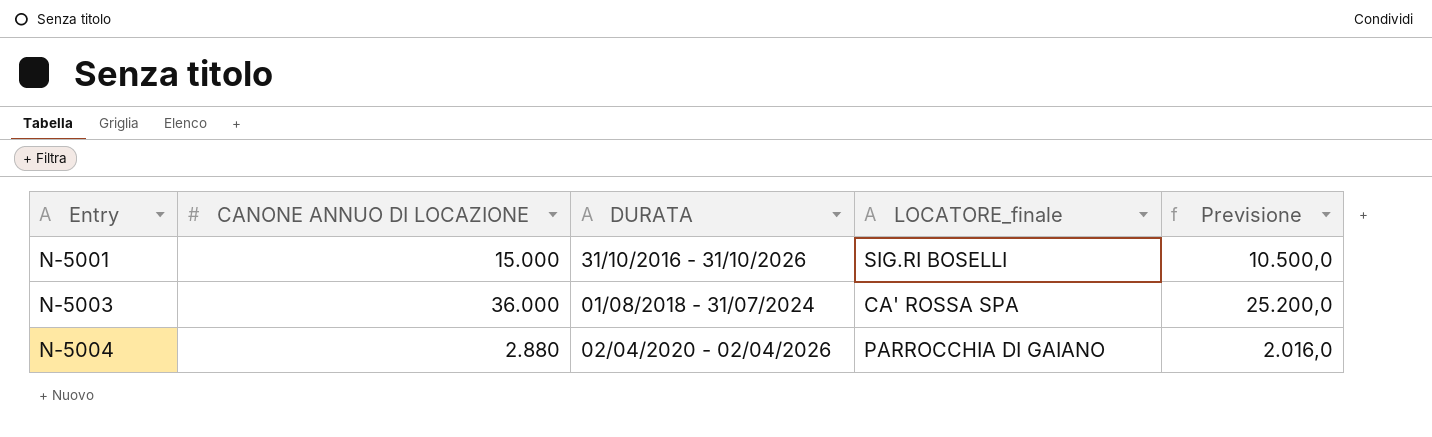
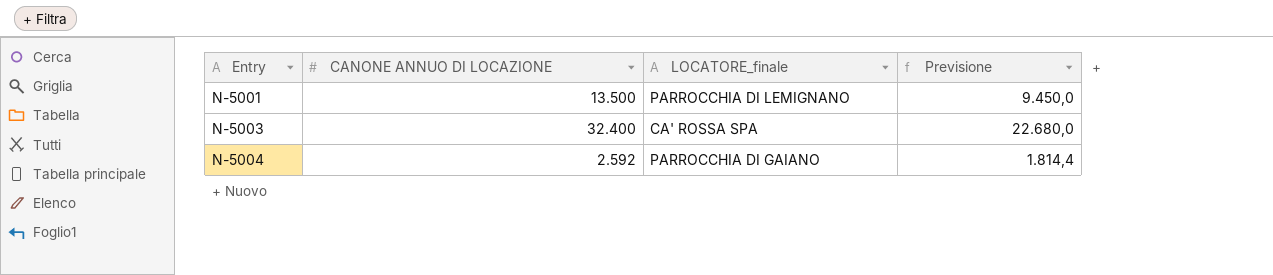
column DURATA | position: 3 -> none
N-5001 | CANONE ANNUO DI LOCAZIONE: 15.000 -> 13.500
N-5001 | LOCATORE_finale: SIG.RI BOSELLI -> PARROCCHIA DI LEMIGNANO
N-5001 | Previsione: 10.500,0 -> 9.450,0
N-5003 | CANONE ANNUO DI LOCAZIONE: 36.000 -> 32.400
N-5003 | Previsione: 25.200,0 -> 22.680,0
N-5004 | CANONE ANNUO DI LOCAZIONE: 2.880 -> 2.592
N-5004 | Previsione: 2.016,0 -> 1.814,4

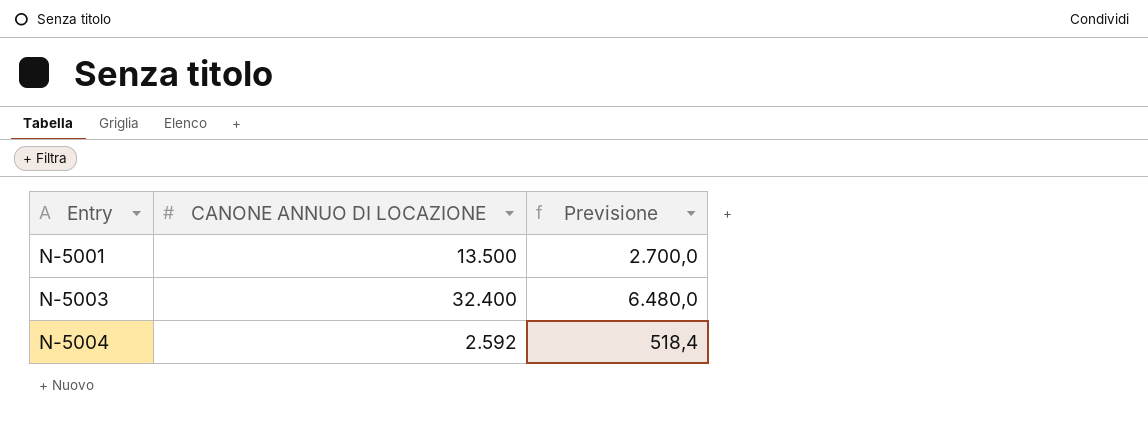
column LOCATORE_finale | position: 3 -> none
column Previsione | formula: [CANONE ANNUO DI LOCAZIONE] * 0,7 -> [CANONE ANNUO DI LOCAZIONE] * 0,2

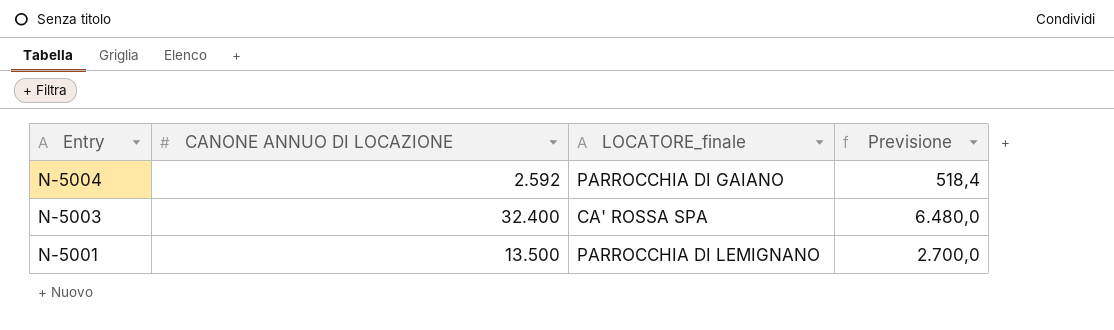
row order: Entry ascending -> Entry descending
column LOCATORE_finale | position: none -> 3

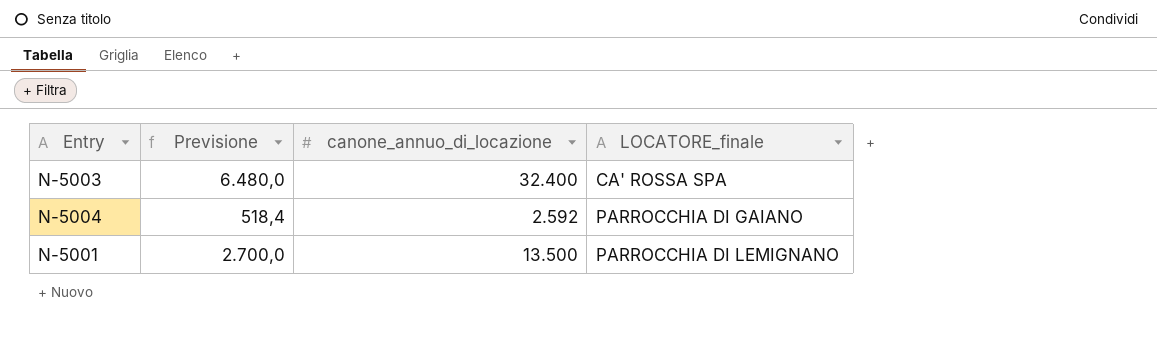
row order: Entry descending -> LOCATORE_finale ascending
column Previsione | position: 4 -> 2
column name: CANONE ANNUO DI LOCAZIONE -> canone_annuo_di_locazione

